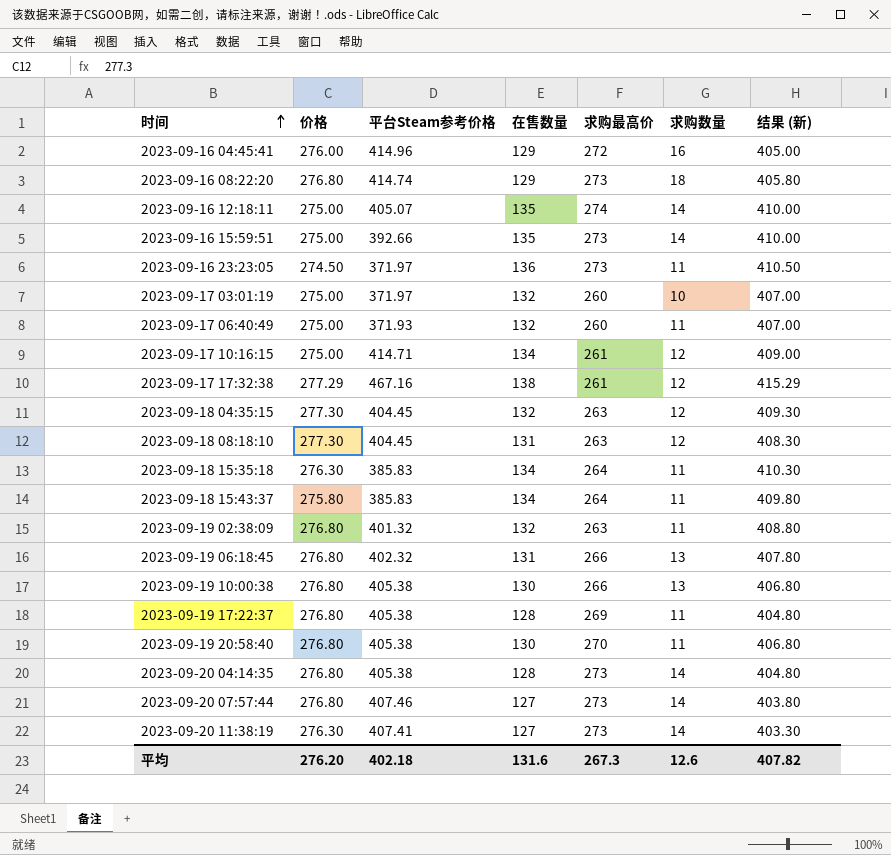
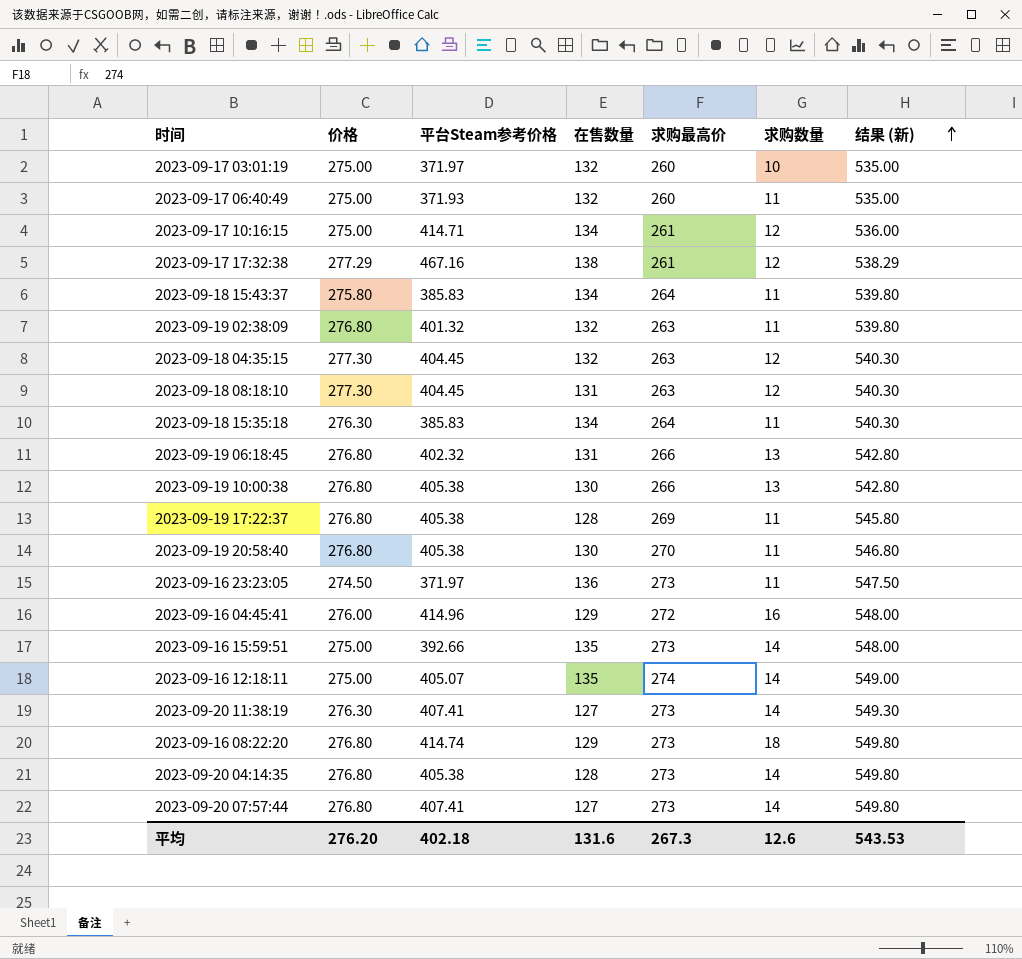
row order: 时间 ascending -> 结果 (新) ascending
column 结果 (新) | formula: [价格] + [在售数量] -> [价格] + [求购最高价]
2023-09-20 07:57:44 | 平台Steam参考价格: 407.46 -> 407.41
平均 | 结果 (新): 407.82 -> 543.53

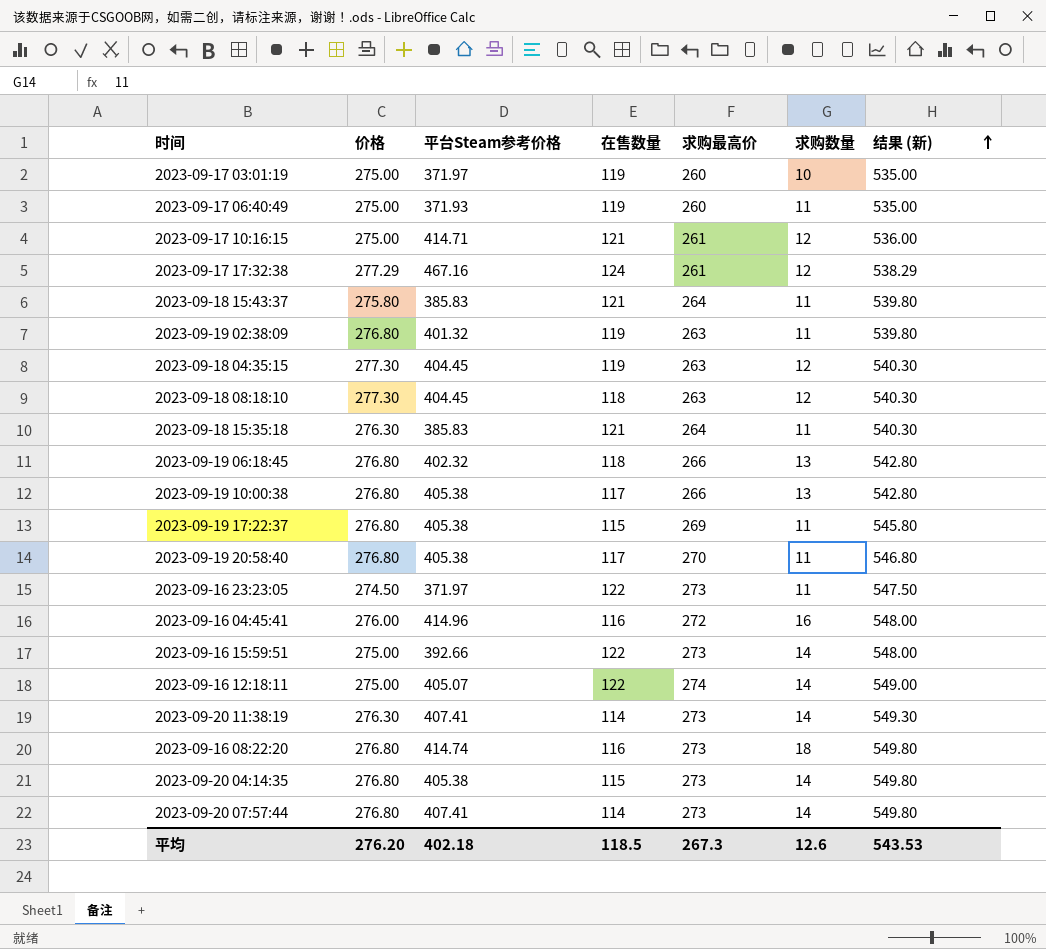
2023-09-17 03:01:19 | 在售数量: 132 -> 119
2023-09-17 06:40:49 | 在售数量: 132 -> 119
2023-09-17 10:16:15 | 在售数量: 134 -> 121
2023-09-17 17:32:38 | 在售数量: 138 -> 124
2023-09-18 15:43:37 | 在售数量: 134 -> 121
2023-09-19 02:38:09 | 在售数量: 132 -> 119
2023-09-18 04:35:15 | 在售数量: 132 -> 119
2023-09-18 08:18:10 | 在售数量: 131 -> 118
2023-09-18 15:35:18 | 在售数量: 134 -> 121
2023-09-19 06:18:45 | 在售数量: 131 -> 118
2023-09-19 10:00:38 | 在售数量: 130 -> 117
2023-09-19 17:22:37 | 在售数量: 128 -> 115
2023-09-19 20:58:40 | 在售数量: 130 -> 117
2023-09-16 23:23:05 | 在售数量: 136 -> 122
2023-09-16 04:45:41 | 在售数量: 129 -> 116
2023-09-16 15:59:51 | 在售数量: 135 -> 122
2023-09-16 12:18:11 | 在售数量: 135 -> 122
2023-09-20 11:38:19 | 在售数量: 127 -> 114
2023-09-16 08:22:20 | 在售数量: 129 -> 116
2023-09-20 04:14:35 | 在售数量: 128 -> 115
2023-09-20 07:57:44 | 在售数量: 127 -> 114
平均 | 在售数量: 131.6 -> 118.5

